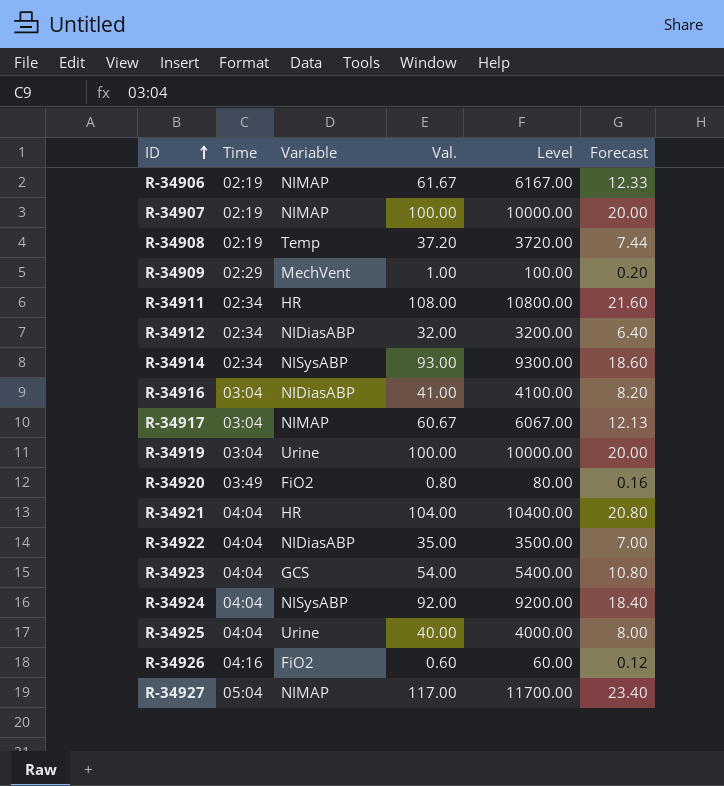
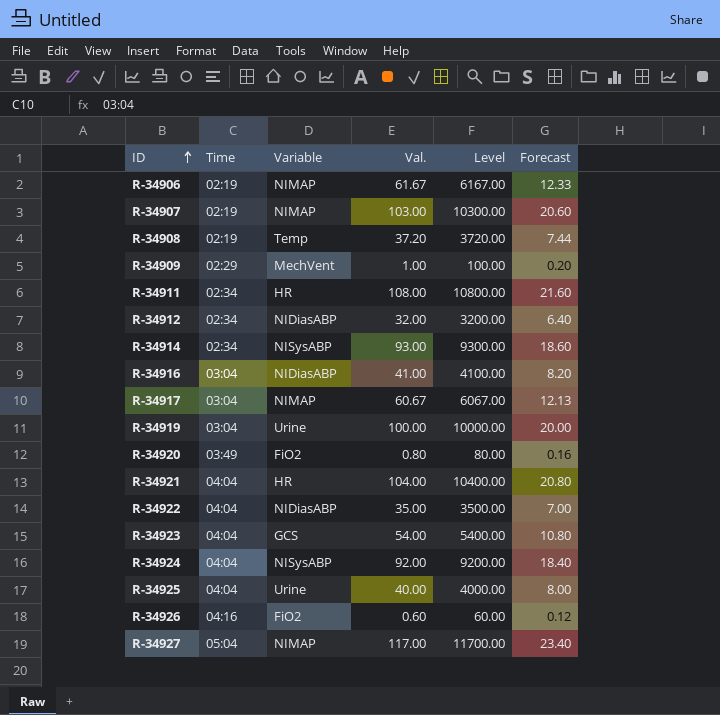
R-34907 | Val.: 100.00 -> 103.00
R-34907 | Level: 10000.00 -> 10300.00
R-34907 | Forecast: 20.00 -> 20.60

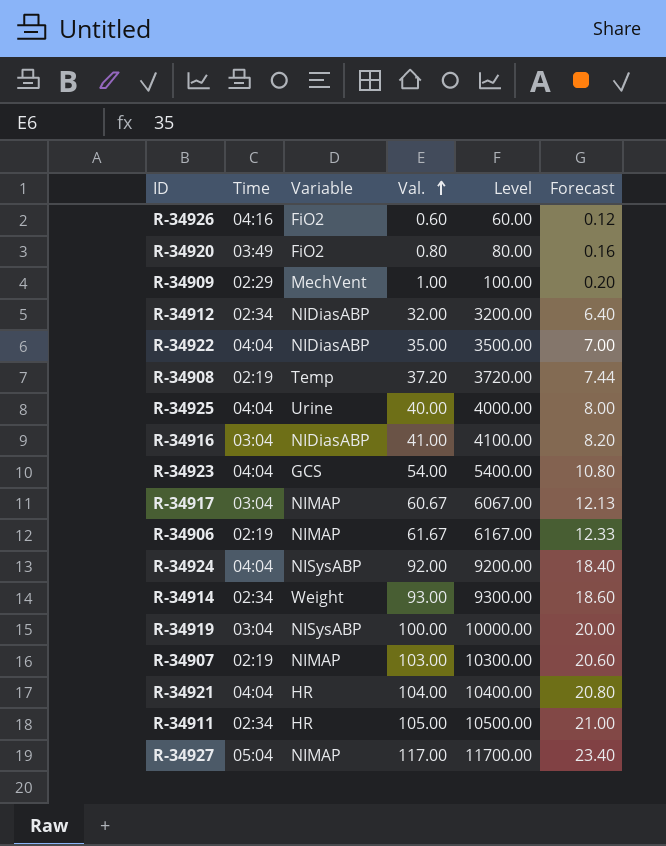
row order: ID ascending -> Val. ascending
R-34914 | Variable: NISysABP -> Weight
R-34919 | Variable: Urine -> NISysABP
R-34911 | Val.: 108.00 -> 105.00
R-34911 | Level: 10800.00 -> 10500.00
R-34911 | Forecast: 21.60 -> 21.00

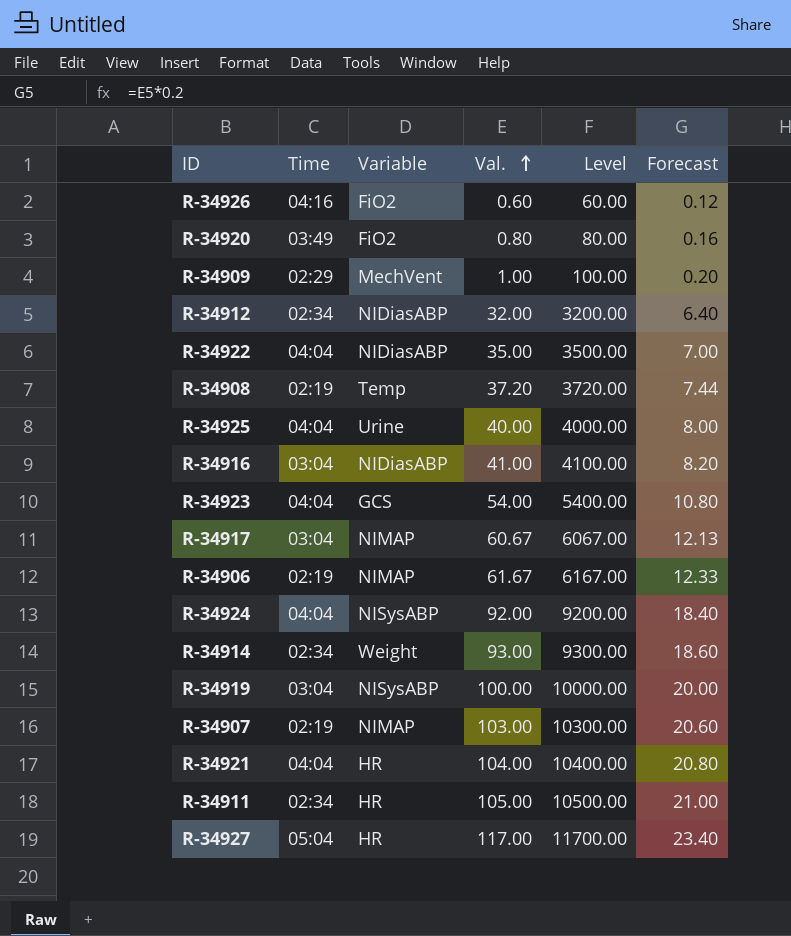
R-34927 | Variable: NIMAP -> HR

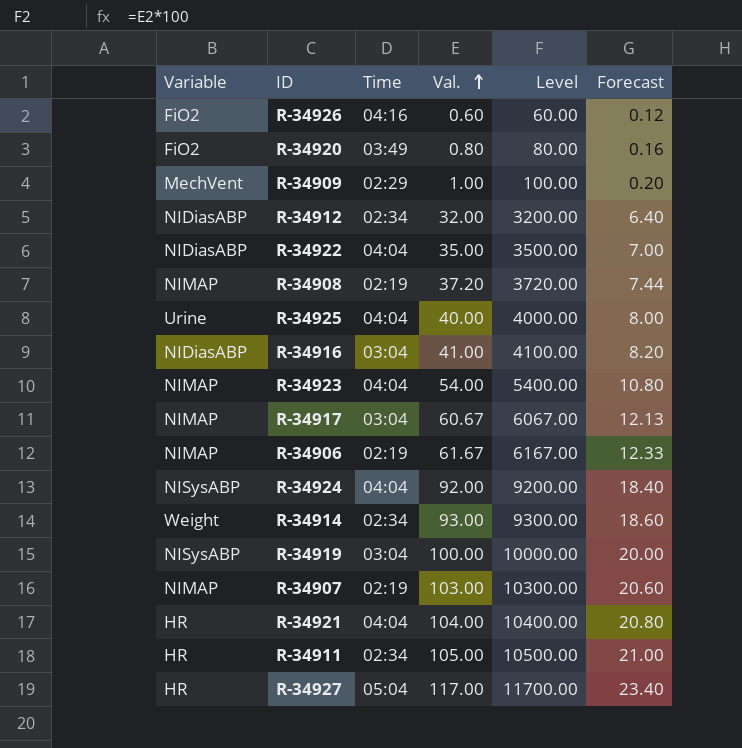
column Variable | position: 3 -> 1
R-34908 | Variable: Temp -> NIMAP
R-34923 | Variable: GCS -> NIMAP

